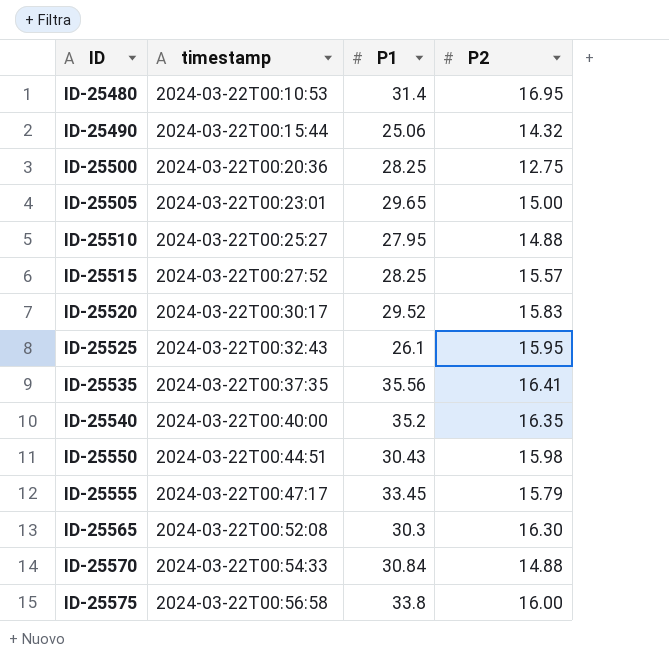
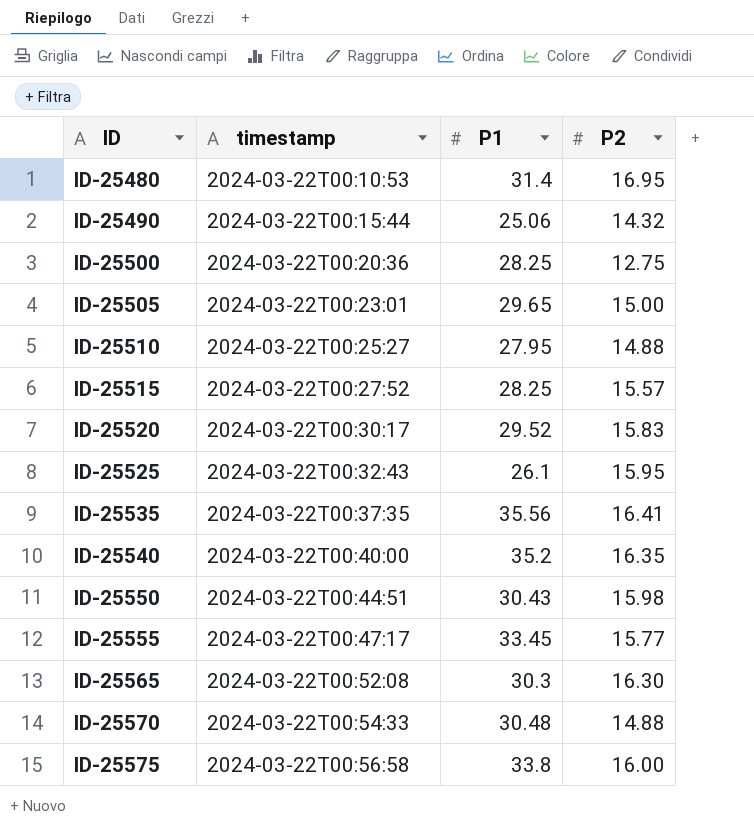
ID-25555 | P2: 15.79 -> 15.77
ID-25570 | P1: 30.84 -> 30.48

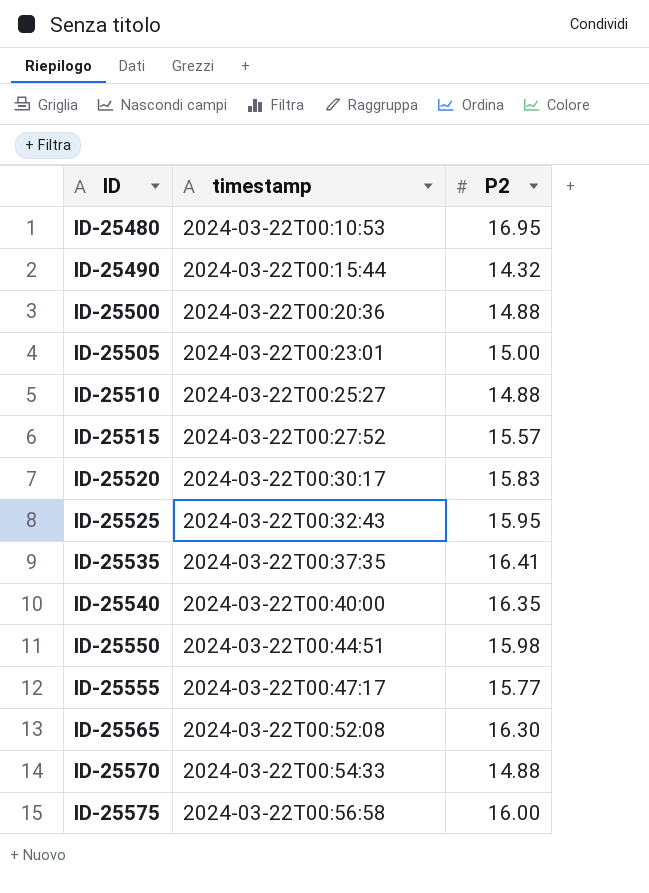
column P1 | position: 3 -> none
ID-25500 | P2: 12.75 -> 14.88

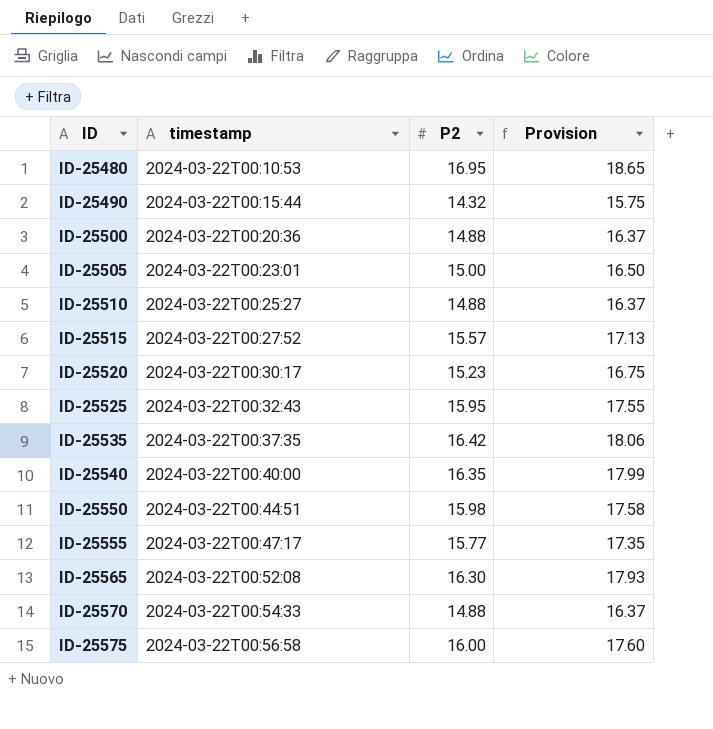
column Provision | formula: none -> [P2] * 1.1
ID-25520 | P2: 15.83 -> 15.23
ID-25535 | P2: 16.41 -> 16.42

